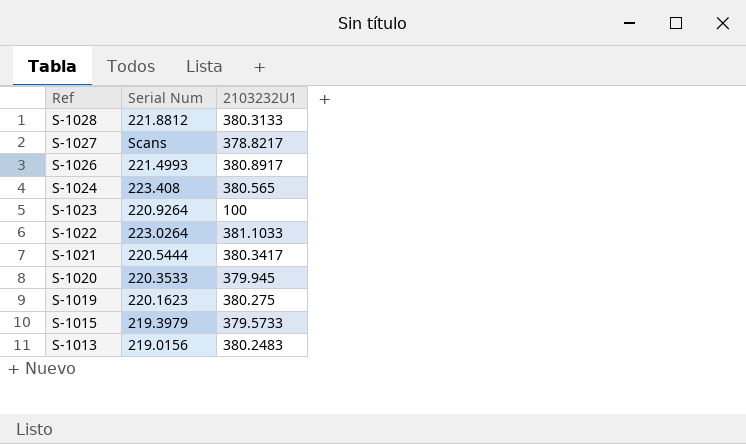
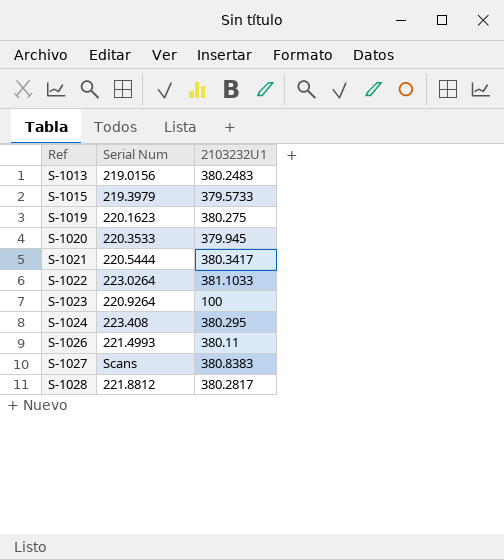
row order: Ref descending -> Ref ascending
S-1024 | 2103232U1: 380.565 -> 380.295
S-1026 | 2103232U1: 380.8917 -> 380.11
S-1027 | 2103232U1: 378.8217 -> 380.8383
S-1028 | 2103232U1: 380.3133 -> 380.2817

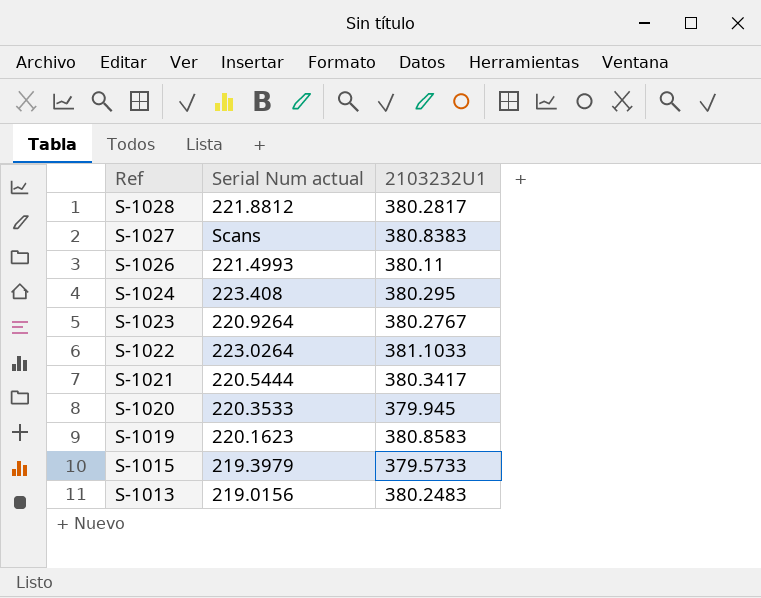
row order: Ref ascending -> Ref descending
column name: Serial Num -> Serial Num actual
S-1023 | 2103232U1: 100 -> 380.2767
S-1019 | 2103232U1: 380.275 -> 380.8583

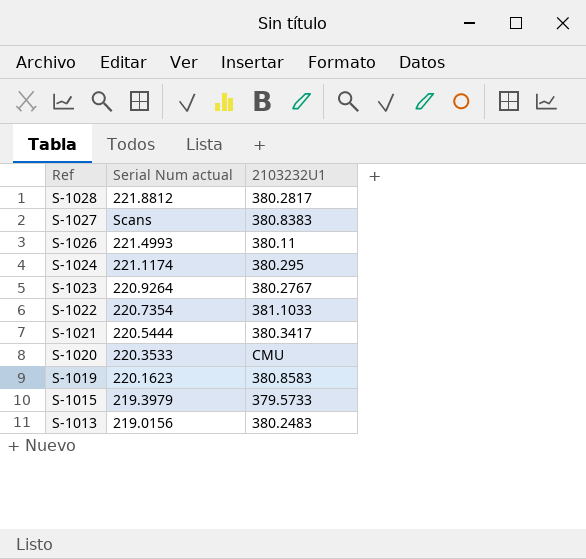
S-1024 | Serial Num actual: 223.408 -> 221.1174
S-1022 | Serial Num actual: 223.0264 -> 220.7354
S-1020 | 2103232U1: 379.945 -> CMU

